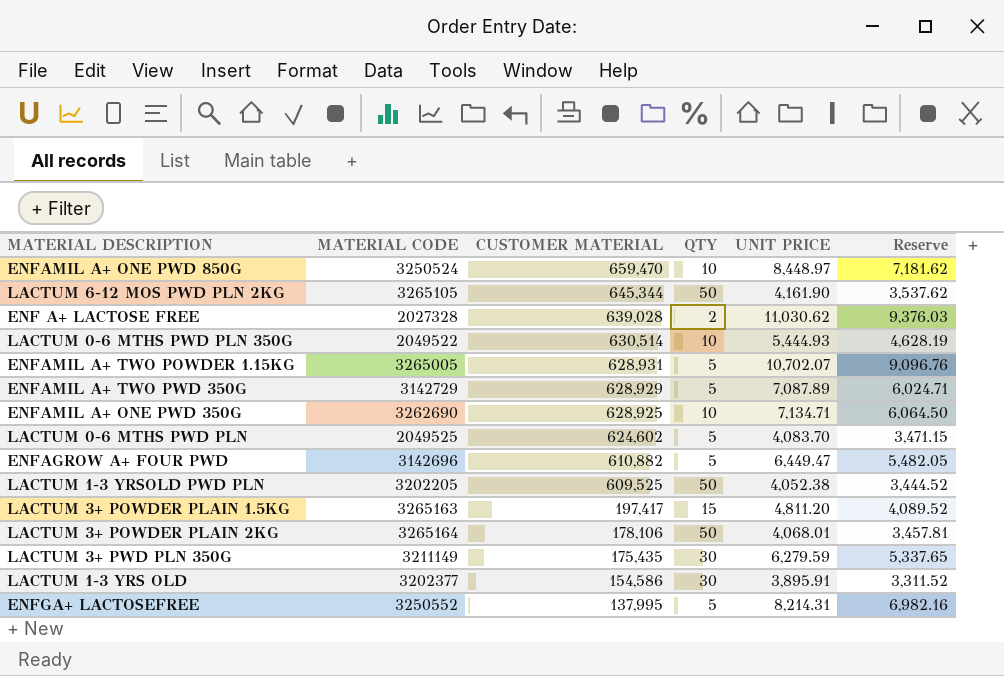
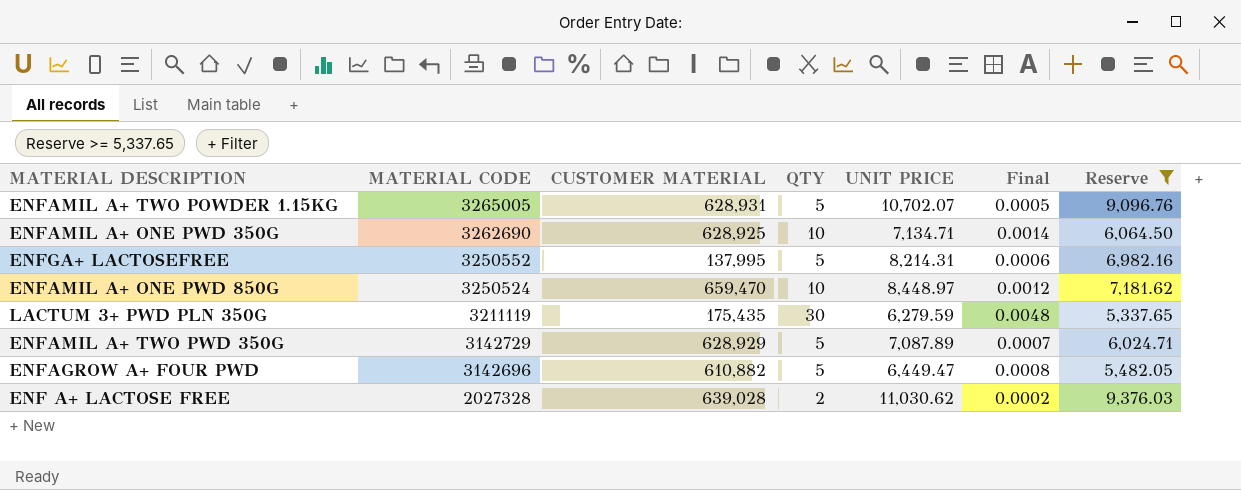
filter: none -> Reserve >= 5,337.65
row order: CUSTOMER MATERIAL descending -> MATERIAL CODE descending
column Final | formula: none -> [QTY] / [UNIT PRICE]
LACTUM 3+ PWD PLN 350G | MATERIAL CODE: 3211149 -> 3211119

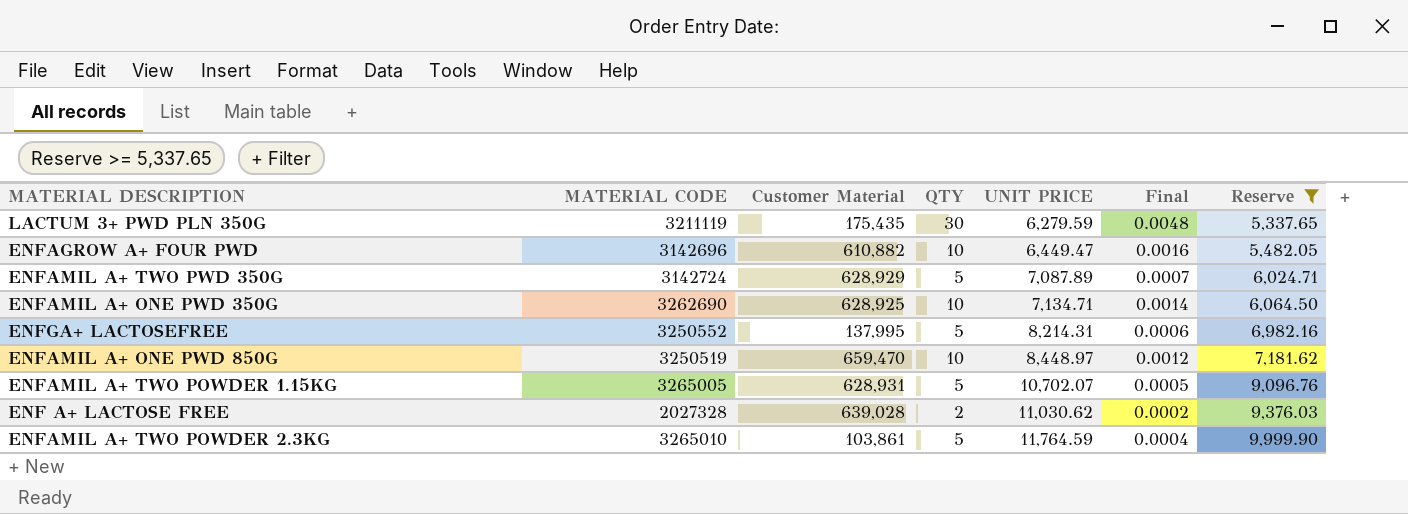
row order: MATERIAL CODE descending -> UNIT PRICE ascending
column name: CUSTOMER MATERIAL -> Customer Material
ENFAGROW A+ FOUR PWD | QTY: 5 -> 10
ENFAGROW A+ FOUR PWD | Final: 0.0008 -> 0.0016
ENFAMIL A+ TWO PWD 350G | MATERIAL CODE: 3142729 -> 3142724
ENFAMIL A+ ONE PWD 850G | MATERIAL CODE: 3250524 -> 3250519
row ENFAMIL A+ TWO POWDER 2.3KG: none -> 3265010 | 103,861 | 5 | 11,764.59 | 0.0004 | 9,999.90

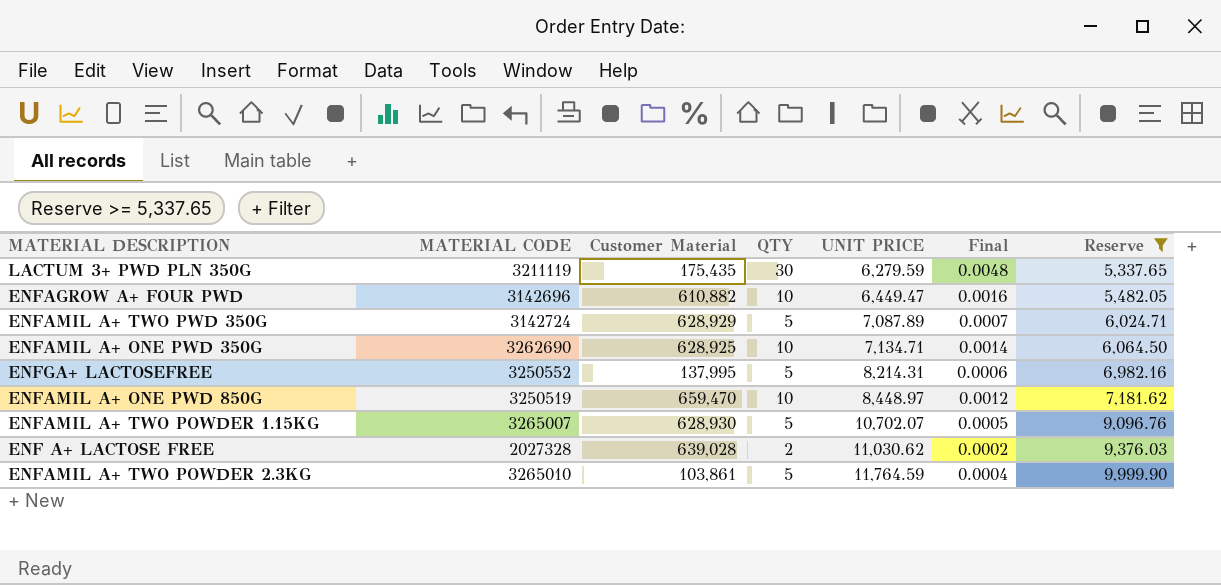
ENFAMIL A+ TWO POWDER 1.15KG | MATERIAL CODE: 3265005 -> 3265007
ENFAMIL A+ TWO POWDER 1.15KG | Customer Material: 628,931 -> 628,930

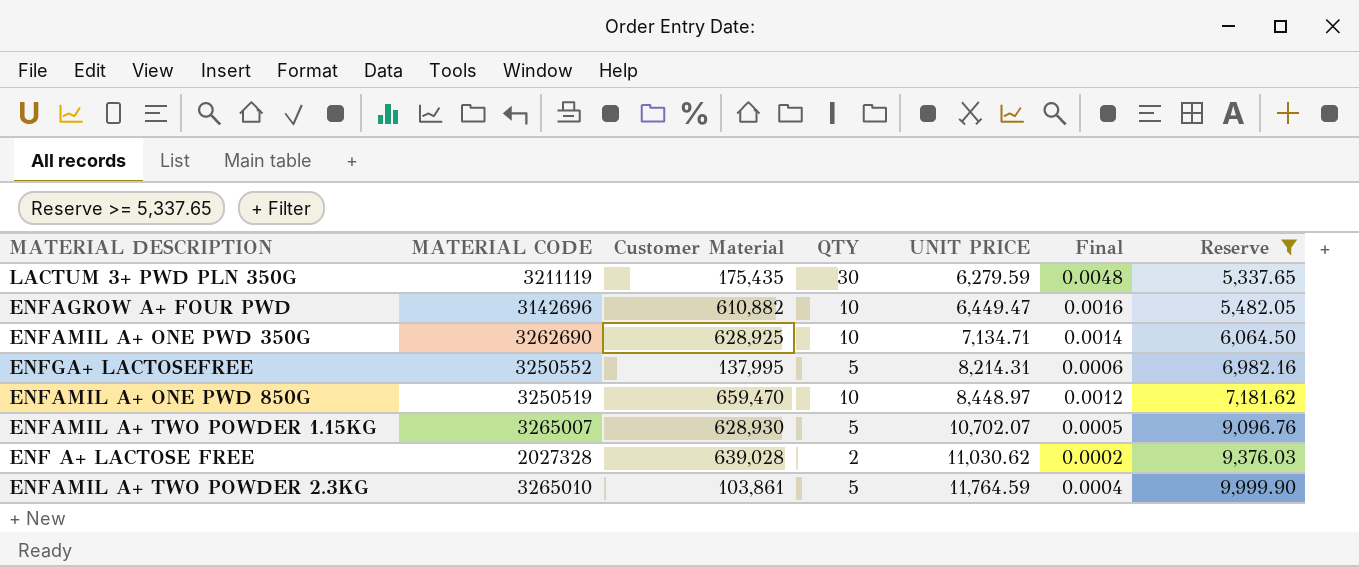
row ENFAMIL A+ TWO PWD 350G: 3142724 | 628,929 | 5 | 7,087.89 | 0.0007 | 6,024.71 -> none

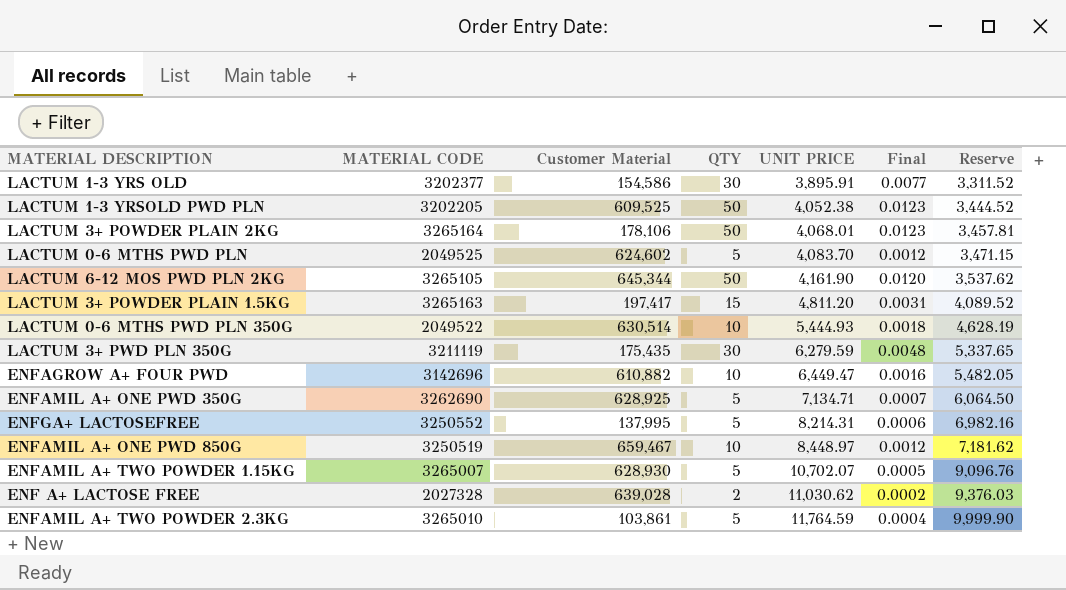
filter: Reserve >= 5,337.65 -> none
ENFAMIL A+ ONE PWD 350G | QTY: 10 -> 5
ENFAMIL A+ ONE PWD 350G | Final: 0.0014 -> 0.0007
ENFAMIL A+ ONE PWD 850G | Customer Material: 659,470 -> 659,467

